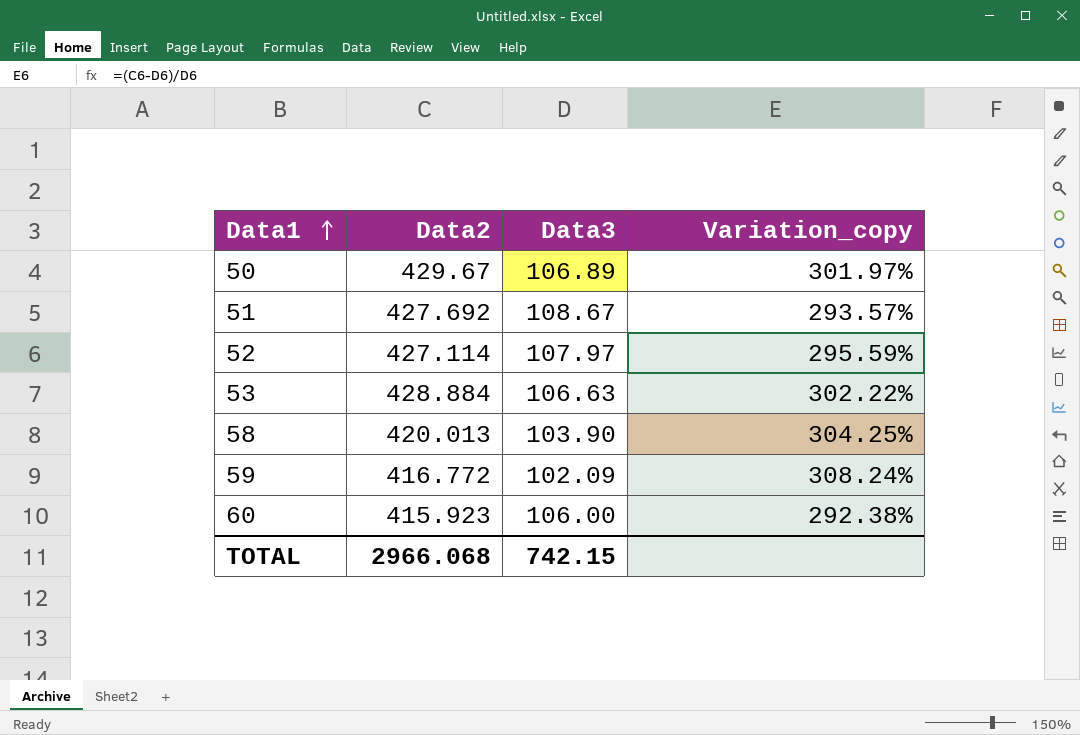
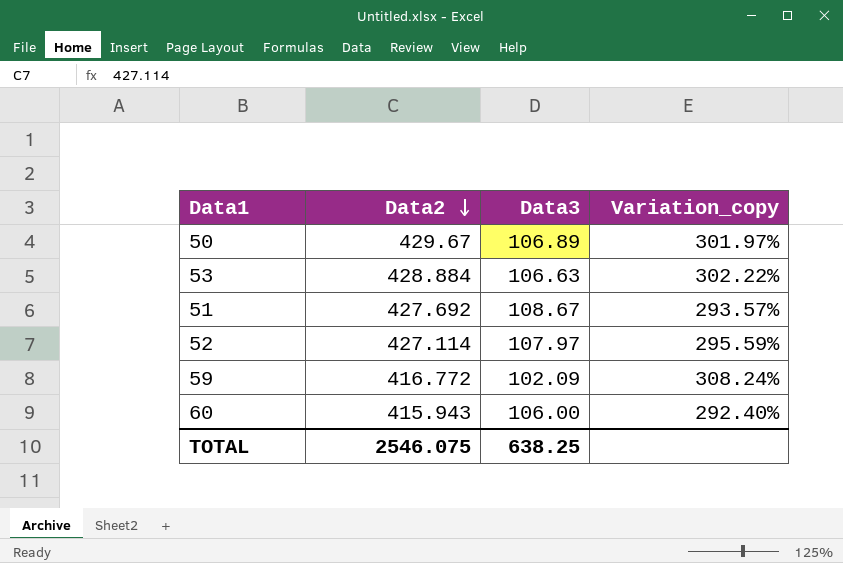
row order: Data1 ascending -> Data2 descending
row 58: 420.013 | 103.90 | 304.25% -> none
60 | Data2: 415.923 -> 415.943
60 | Variation_copy: 292.38% -> 292.40%
TOTAL | Data2: 2966.068 -> 2546.075
TOTAL | Data3: 742.15 -> 638.25

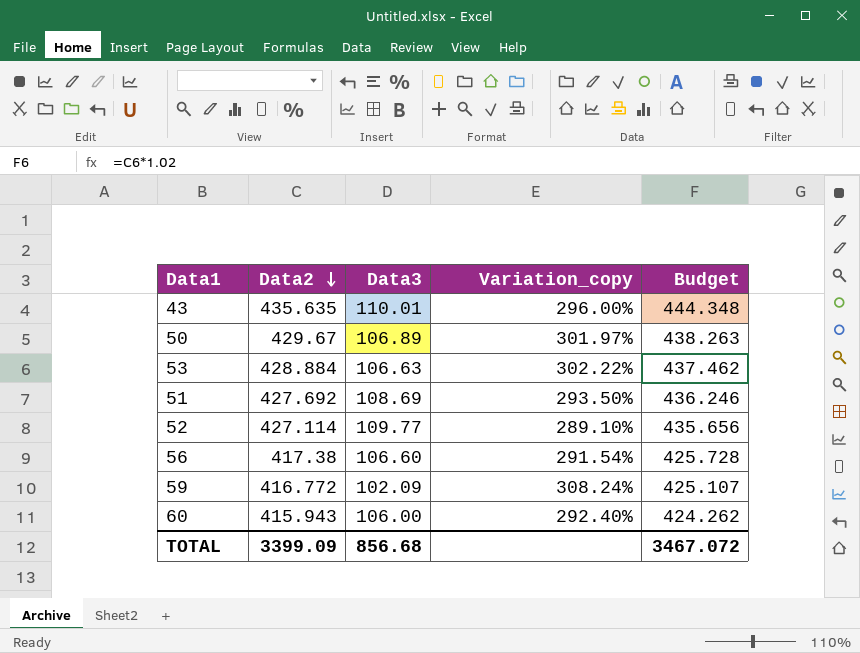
column Budget | formula: none -> [Data2] * 1.02
row 43: none -> 435.635 | 110.01 | 296.00% | 444.348
51 | Data3: 108.67 -> 108.69
51 | Variation_copy: 293.57% -> 293.50%
52 | Data3: 107.97 -> 109.77
52 | Variation_copy: 295.59% -> 289.10%
row 56: none -> 417.38 | 106.60 | 291.54% | 425.728
TOTAL | Data2: 2546.075 -> 3399.09
TOTAL | Data3: 638.25 -> 856.68

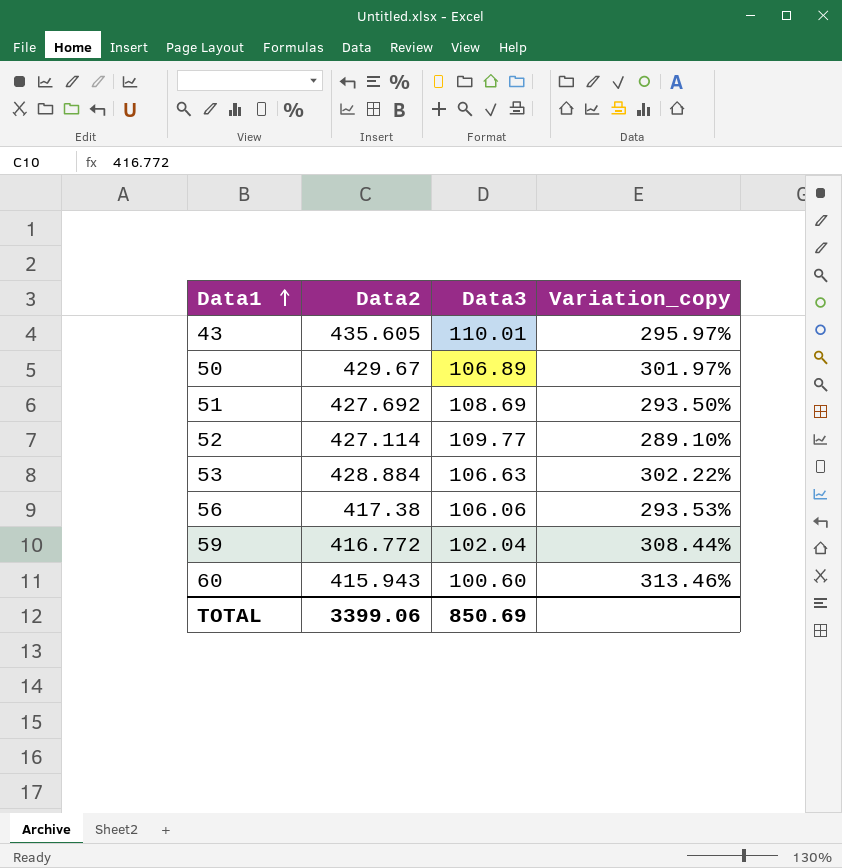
row order: Data2 descending -> Data1 ascending
column Budget | formula: [Data2] * 1.02 -> none
43 | Data2: 435.635 -> 435.605
43 | Variation_copy: 296.00% -> 295.97%
56 | Data3: 106.60 -> 106.06
56 | Variation_copy: 291.54% -> 293.53%
59 | Data3: 102.09 -> 102.04
59 | Variation_copy: 308.24% -> 308.44%
60 | Data3: 106.00 -> 100.60
60 | Variation_copy: 292.40% -> 313.46%
TOTAL | Data2: 3399.09 -> 3399.06
TOTAL | Data3: 856.68 -> 850.69

